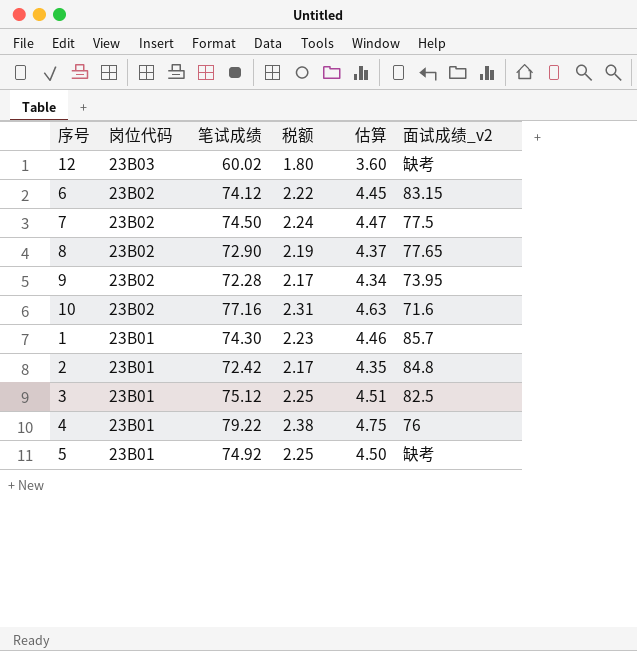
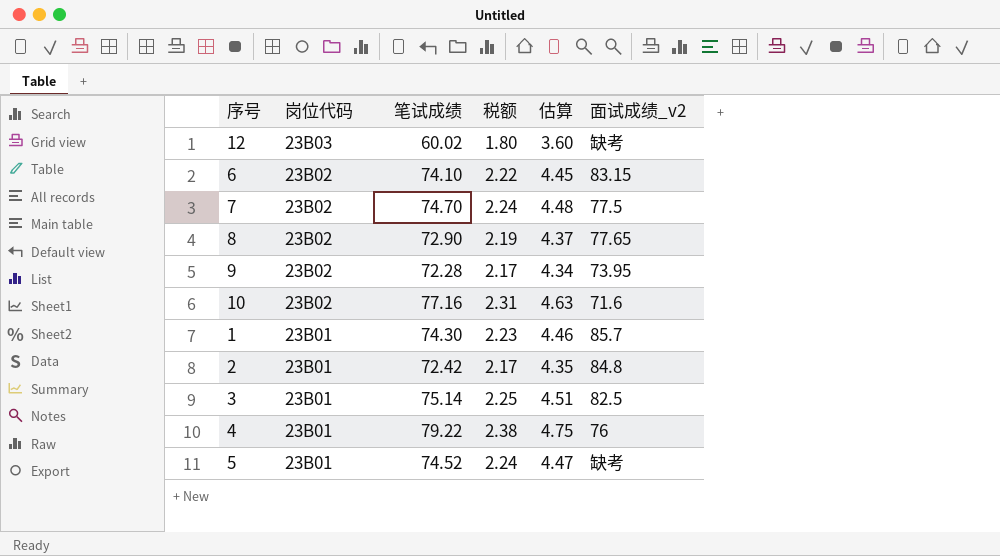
6 | 笔试成绩: 74.12 -> 74.10
7 | 笔试成绩: 74.50 -> 74.70
7 | 估算: 4.47 -> 4.48
3 | 笔试成绩: 75.12 -> 75.14
5 | 笔试成绩: 74.92 -> 74.52
5 | 税额: 2.25 -> 2.24
5 | 估算: 4.50 -> 4.47

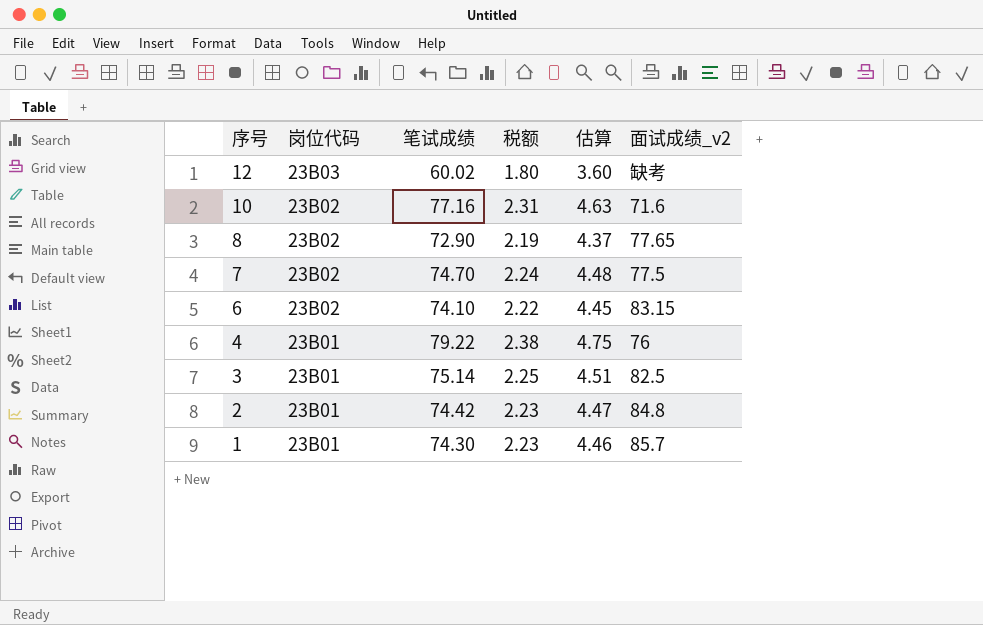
row order: 岗位代码 descending -> 序号 descending
row 9: 23B02 | 72.28 | 2.17 | 4.34 | 73.95 -> none
row 5: 23B01 | 74.52 | 2.24 | 4.47 | 缺考 -> none
2 | 笔试成绩: 72.42 -> 74.42
2 | 税额: 2.17 -> 2.23
2 | 估算: 4.35 -> 4.47

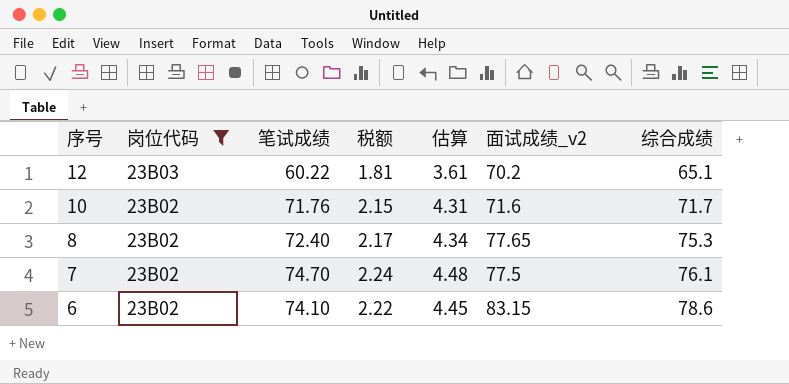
filter: none -> 岗位代码 != 23B01
column 综合成绩 | position: none -> 7
12 | 笔试成绩: 60.02 -> 60.22
12 | 税额: 1.80 -> 1.81
12 | 估算: 3.60 -> 3.61
12 | 面试成绩_v2: 缺考 -> 70.2
10 | 笔试成绩: 77.16 -> 71.76
10 | 税额: 2.31 -> 2.15
10 | 估算: 4.63 -> 4.31
8 | 笔试成绩: 72.90 -> 72.40
8 | 税额: 2.19 -> 2.17
8 | 估算: 4.37 -> 4.34

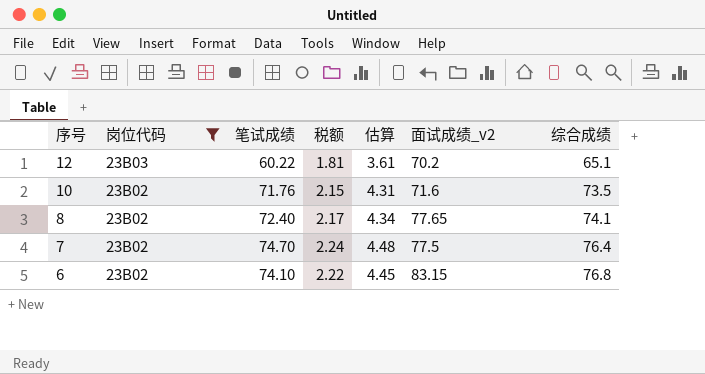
10 | 综合成绩: 71.7 -> 73.5
8 | 综合成绩: 75.3 -> 74.1
7 | 综合成绩: 76.1 -> 76.4
6 | 综合成绩: 78.6 -> 76.8

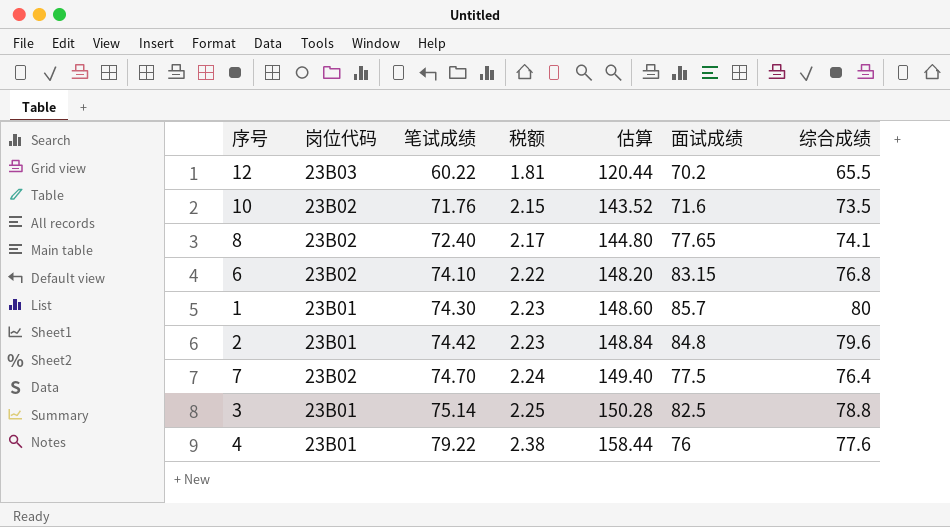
filter: 岗位代码 != 23B01 -> none
row order: 序号 descending -> 笔试成绩 ascending
column 估算 | formula: [笔试成绩] * 0.06 -> [笔试成绩] * 2
column name: 面试成绩_v2 -> 面试成绩
12 | 综合成绩: 65.1 -> 65.5

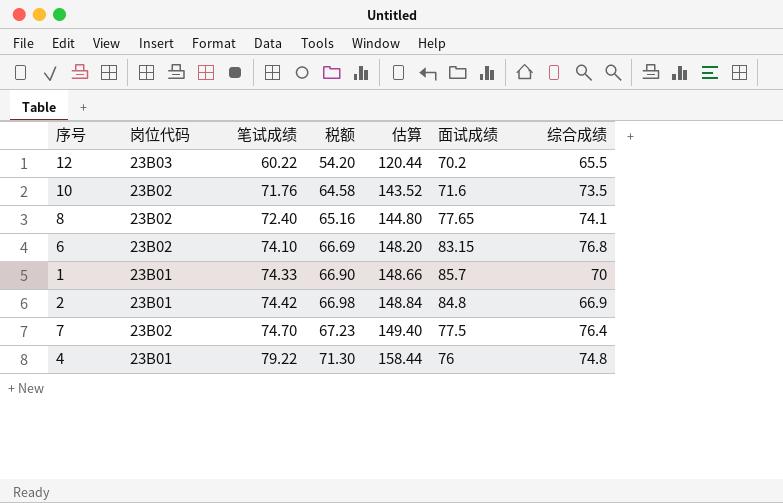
column 税额 | formula: [笔试成绩] * 0.03 -> [笔试成绩] * 0.9
row 3: 23B01 | 75.14 | 2.25 | 150.28 | 82.5 | 78.8 -> none
1 | 笔试成绩: 74.30 -> 74.33
1 | 估算: 148.60 -> 148.66
1 | 综合成绩: 80 -> 70
2 | 综合成绩: 79.6 -> 66.9
4 | 综合成绩: 77.6 -> 74.8

